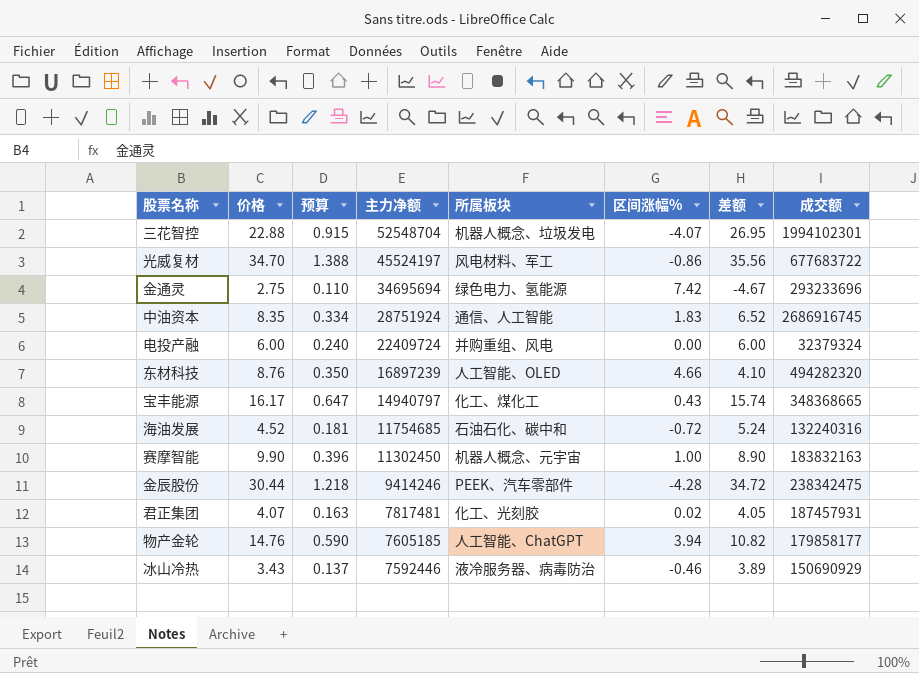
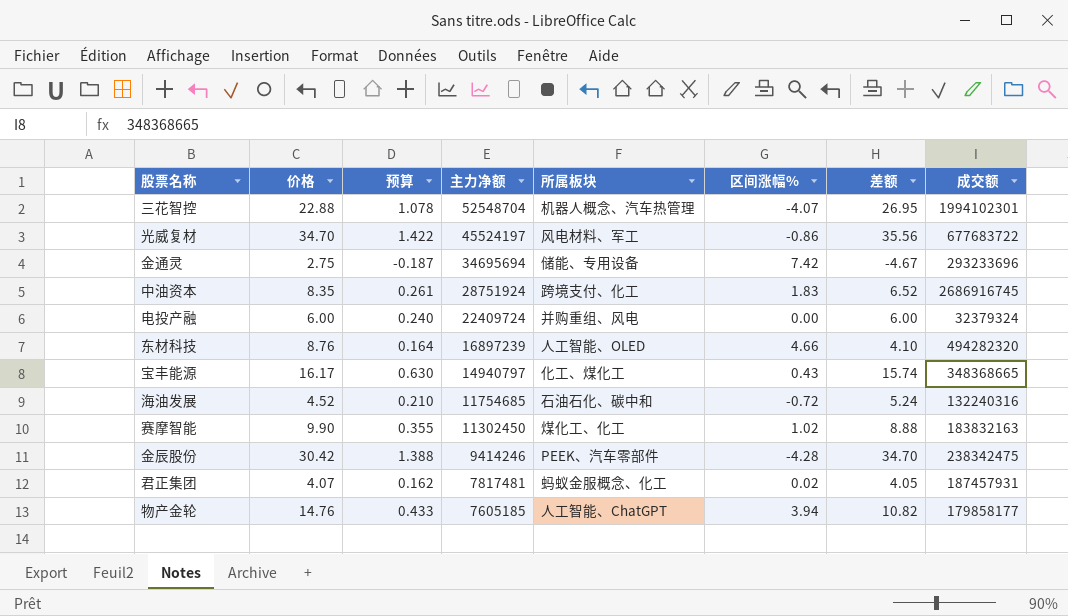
column 预算 | formula: [价格] * 0.04 -> [差额] * 0.04
row 冰山冷热: 3.43 | 0.137 | 7592446 | 液冷服务器、病毒防治 | -0.46 | 3.89 | 150690929 -> none
三花智控 | 所属板块: 机器人概念、垃圾发电 -> 机器人概念、汽车热管理
金通灵 | 所属板块: 绿色电力、氢能源 -> 储能、专用设备
中油资本 | 所属板块: 通信、人工智能 -> 跨境支付、化工
赛摩智能 | 所属板块: 机器人概念、元宇宙 -> 煤化工、化工
赛摩智能 | 区间涨幅%: 1.00 -> 1.02
赛摩智能 | 差额: 8.90 -> 8.88
金辰股份 | 价格: 30.44 -> 30.42
金辰股份 | 差额: 34.72 -> 34.70
君正集团 | 所属板块: 化工、光刻胶 -> 蚂蚁金服概念、化工

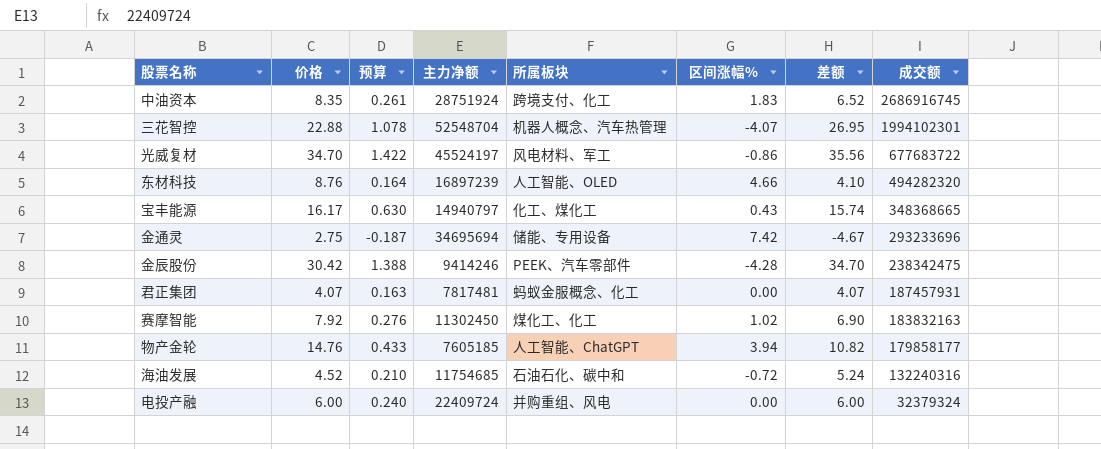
row order: 主力净额 descending -> 成交额 descending
君正集团 | 预算: 0.162 -> 0.163
君正集团 | 区间涨幅%: 0.02 -> 0.00
君正集团 | 差额: 4.05 -> 4.07
赛摩智能 | 价格: 9.90 -> 7.92
赛摩智能 | 预算: 0.355 -> 0.276
赛摩智能 | 差额: 8.88 -> 6.90

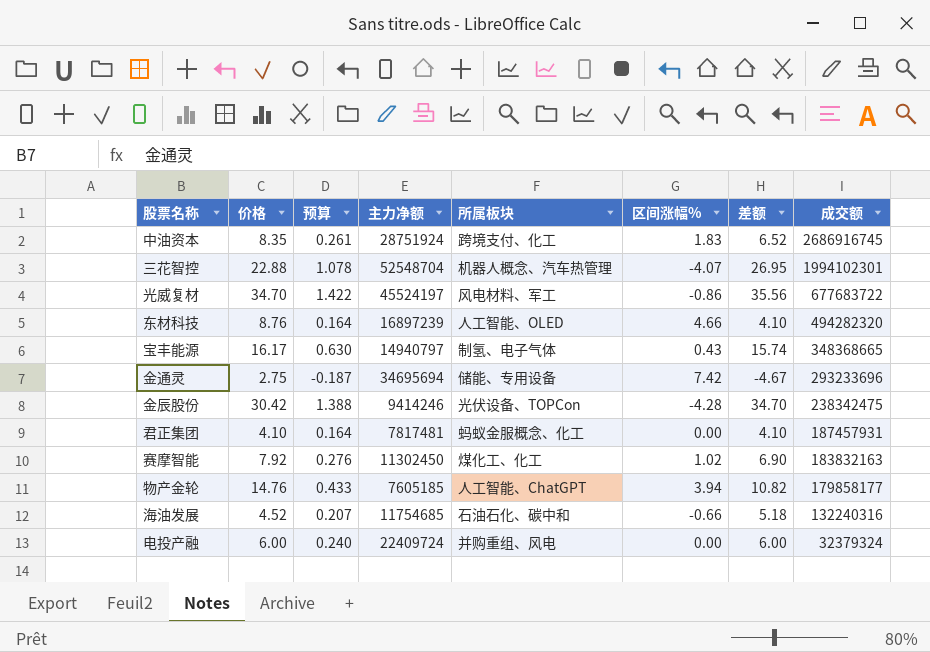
宝丰能源 | 所属板块: 化工、煤化工 -> 制氢、电子气体
金辰股份 | 所属板块: PEEK、汽车零部件 -> 光伏设备、TOPCon
君正集团 | 价格: 4.07 -> 4.10
君正集团 | 预算: 0.163 -> 0.164
君正集团 | 差额: 4.07 -> 4.10
海油发展 | 预算: 0.210 -> 0.207
海油发展 | 区间涨幅%: -0.72 -> -0.66
海油发展 | 差额: 5.24 -> 5.18

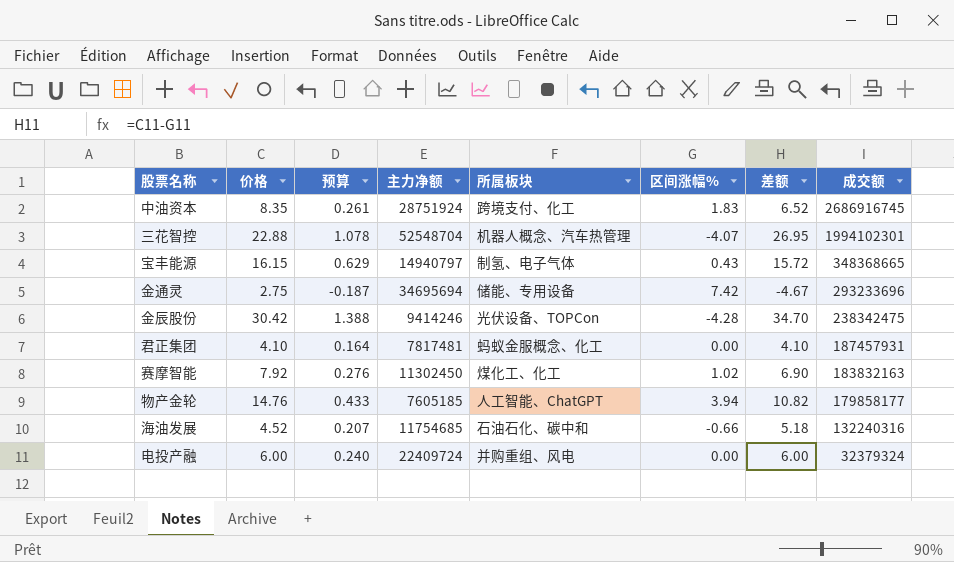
row 光威复材: 34.70 | 1.422 | 45524197 | 风电材料、军工 | -0.86 | 35.56 | 677683722 -> none
row 东材科技: 8.76 | 0.164 | 16897239 | 人工智能、OLED | 4.66 | 4.10 | 494282320 -> none
宝丰能源 | 价格: 16.17 -> 16.15
宝丰能源 | 预算: 0.630 -> 0.629
宝丰能源 | 差额: 15.74 -> 15.72

